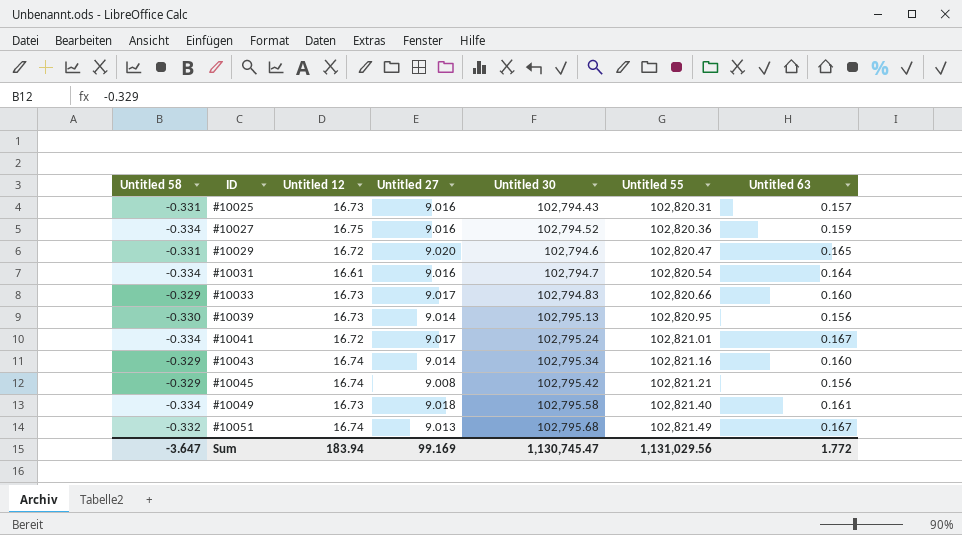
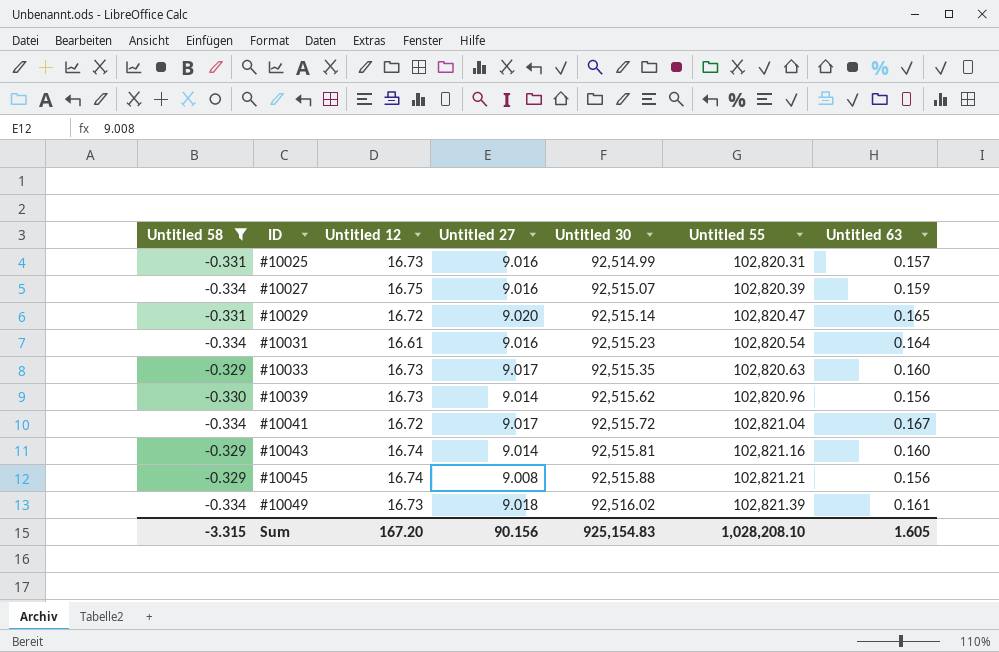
filter: none -> Untitled 58 != -0.332
#10025 | Untitled 30: 102,794.43 -> 92,514.99
#10027 | Untitled 30: 102,794.52 -> 92,515.07
#10027 | Untitled 55: 102,820.36 -> 102,820.39
#10029 | Untitled 30: 102,794.6 -> 92,515.14
#10031 | Untitled 30: 102,794.7 -> 92,515.23
#10033 | Untitled 30: 102,794.83 -> 92,515.35
#10033 | Untitled 55: 102,820.66 -> 102,820.63
#10039 | Untitled 30: 102,795.13 -> 92,515.62
#10039 | Untitled 55: 102,820.95 -> 102,820.96
#10041 | Untitled 30: 102,795.24 -> 92,515.72
#10041 | Untitled 55: 102,821.01 -> 102,821.04
#10043 | Untitled 30: 102,795.34 -> 92,515.81
#10045 | Untitled 30: 102,795.42 -> 92,515.88
#10049 | Untitled 30: 102,795.58 -> 92,516.02
#10049 | Untitled 55: 102,821.40 -> 102,821.39
Sum | Untitled 58: -3.647 -> -3.315
Sum | Untitled 12: 183.94 -> 167.20
Sum | Untitled 27: 99.169 -> 90.156
Sum | Untitled 30: 1,130,745.47 -> 925,154.83
Sum | Untitled 55: 1,131,029.56 -> 1,028,208.10
Sum | Untitled 63: 1.772 -> 1.605

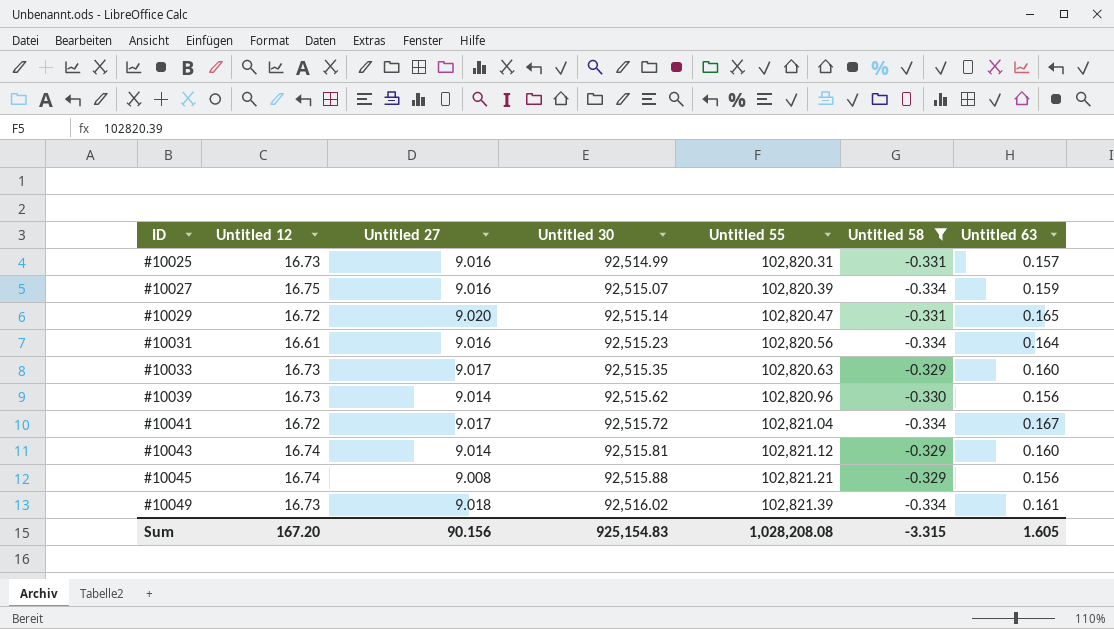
column Untitled 58 | position: 1 -> 6
#10031 | Untitled 55: 102,820.54 -> 102,820.56
#10043 | Untitled 55: 102,821.16 -> 102,821.12
Sum | Untitled 55: 1,028,208.10 -> 1,028,208.08

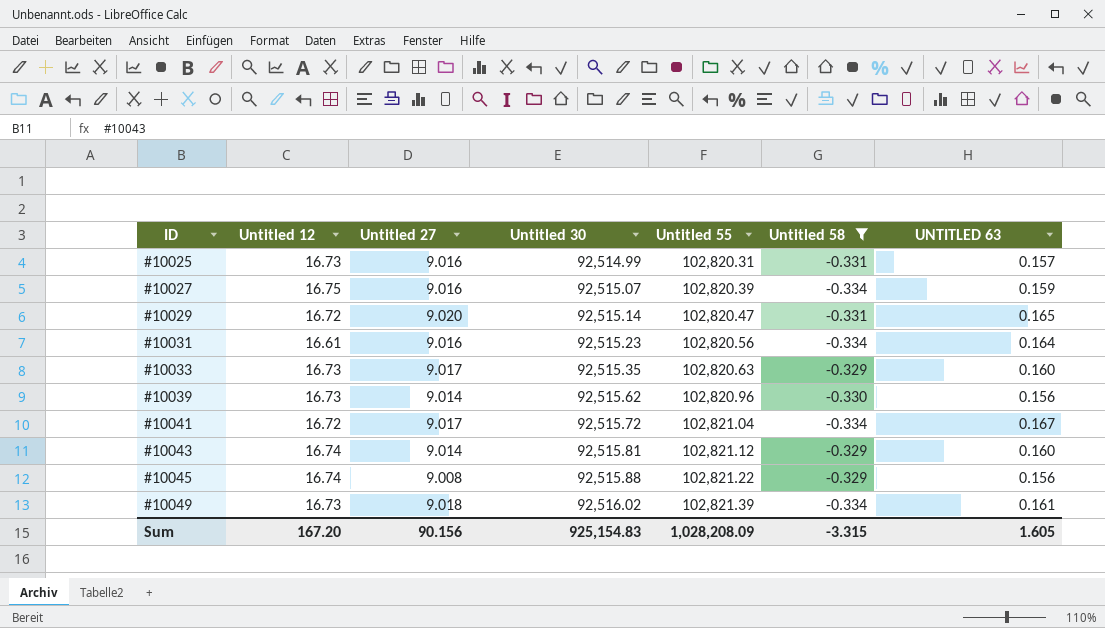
column name: Untitled 63 -> UNTITLED 63
#10045 | Untitled 55: 102,821.21 -> 102,821.22
Sum | Untitled 55: 1,028,208.08 -> 1,028,208.09

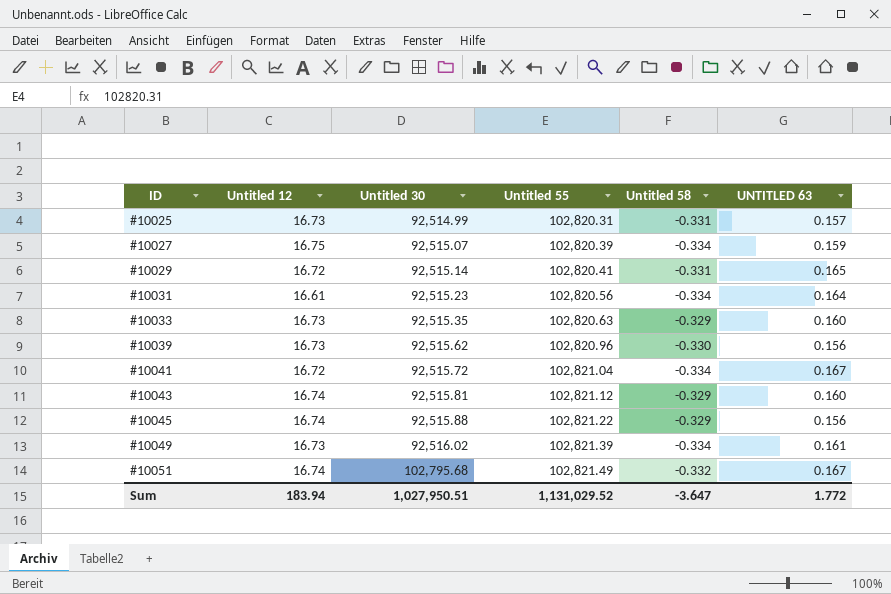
filter: Untitled 58 != -0.332 -> none
column Untitled 27 | position: 3 -> none
#10029 | Untitled 55: 102,820.47 -> 102,820.41
Sum | Untitled 12: 167.20 -> 183.94
Sum | Untitled 30: 925,154.83 -> 1,027,950.51
Sum | Untitled 55: 1,028,208.09 -> 1,131,029.52
Sum | Untitled 58: -3.315 -> -3.647
Sum | UNTITLED 63: 1.605 -> 1.772

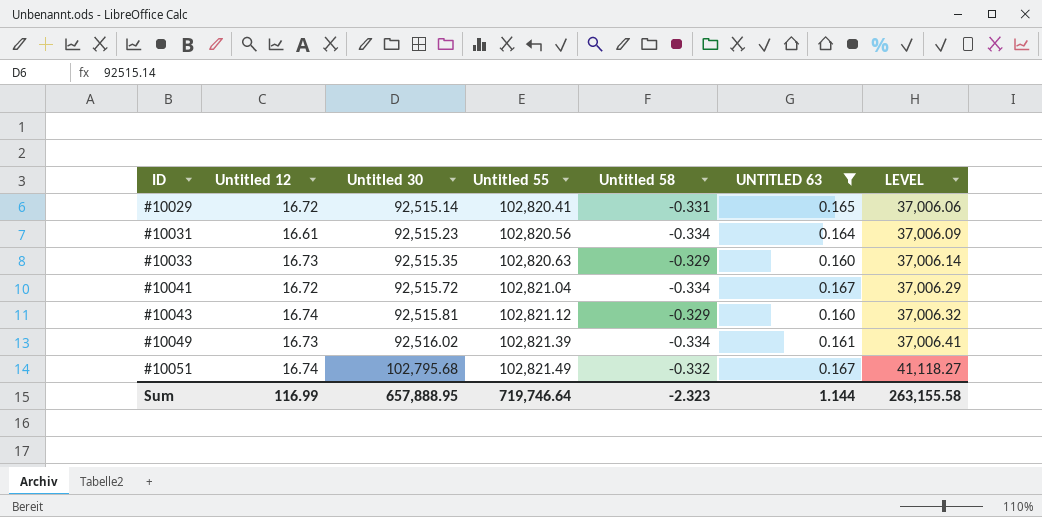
filter: none -> UNTITLED 63 >= 0.160
column LEVEL | formula: none -> [Untitled 30] * 0.4
Sum | Untitled 12: 183.94 -> 116.99
Sum | Untitled 30: 1,027,950.51 -> 657,888.95
Sum | Untitled 55: 1,131,029.52 -> 719,746.64
Sum | Untitled 58: -3.647 -> -2.323
Sum | UNTITLED 63: 1.772 -> 1.144

